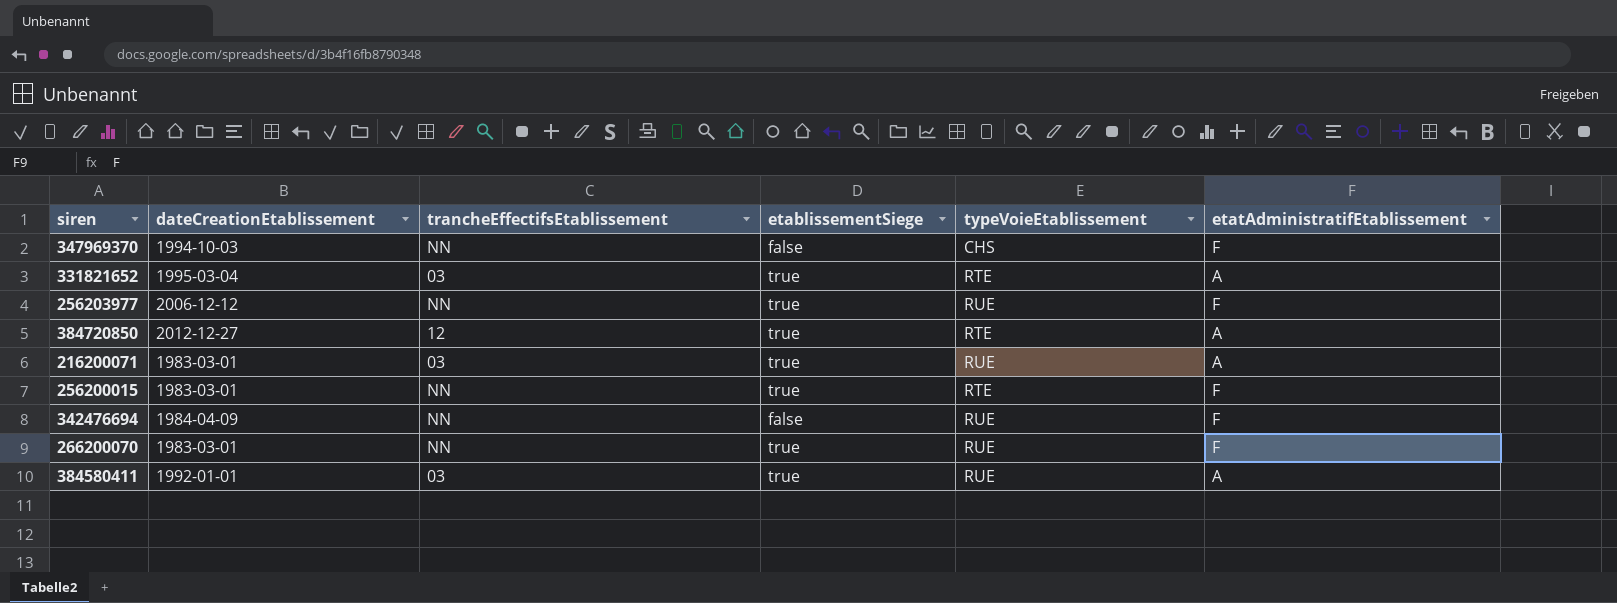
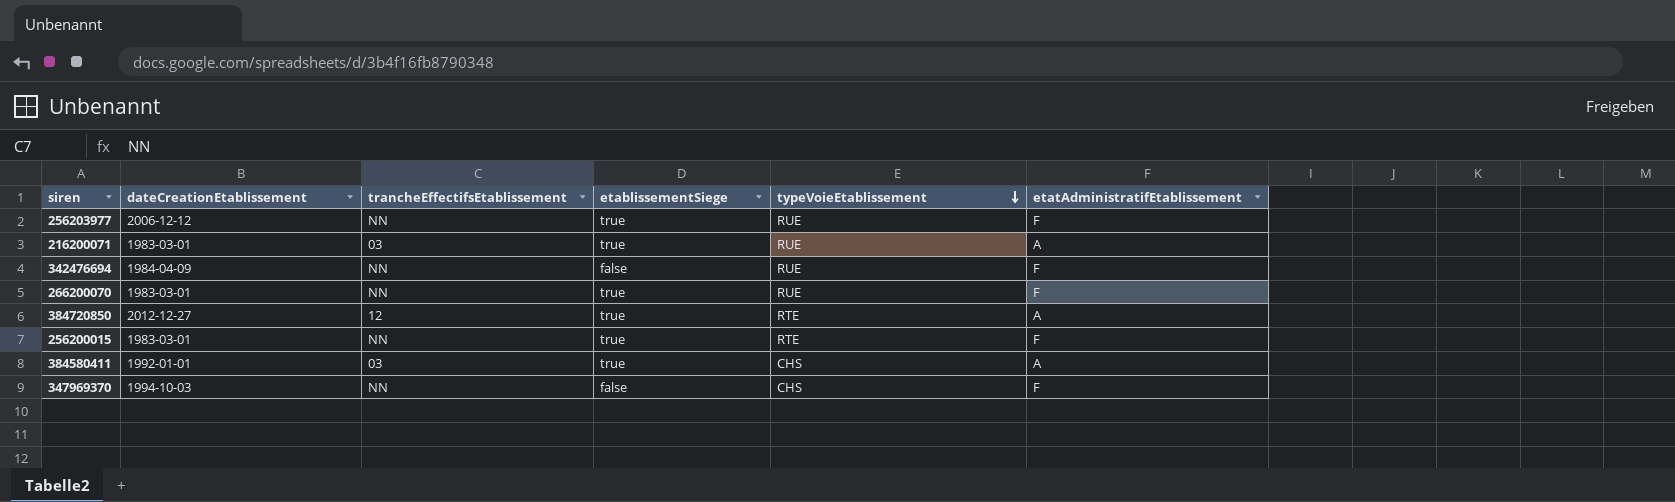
row order: none -> typeVoieEtablissement descending
row 331821652: 1995-03-04 | 03 | true | RTE | A -> none
384580411 | typeVoieEtablissement: RUE -> CHS

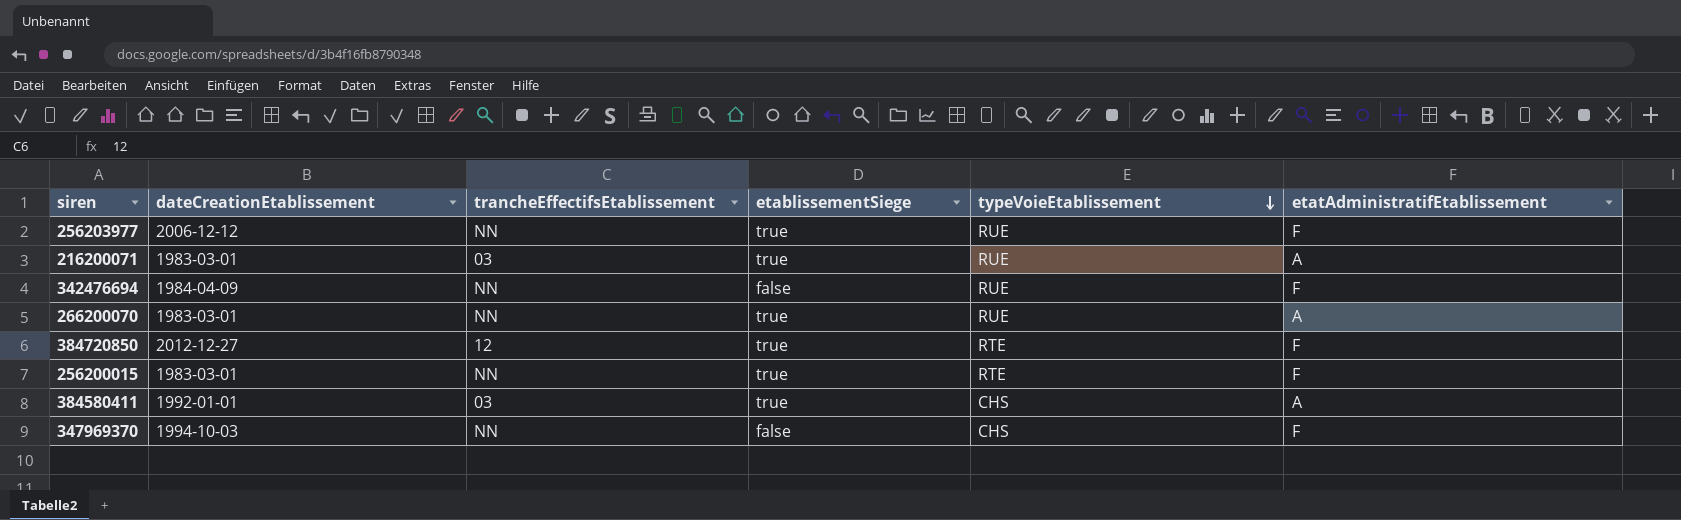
266200070 | etatAdministratifEtablissement: F -> A
384720850 | etatAdministratifEtablissement: A -> F

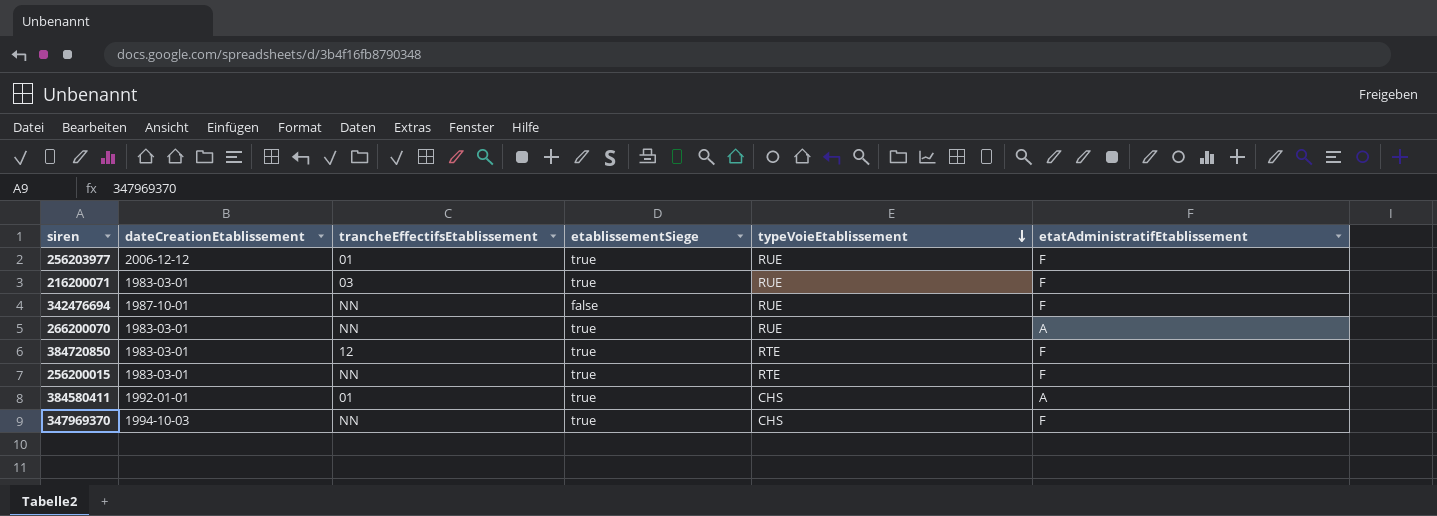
256203977 | trancheEffectifsEtablissement: NN -> 01
216200071 | etatAdministratifEtablissement: A -> F
342476694 | dateCreationEtablissement: 1984-04-09 -> 1987-10-01
384720850 | dateCreationEtablissement: 2012-12-27 -> 1983-03-01
384580411 | trancheEffectifsEtablissement: 03 -> 01
347969370 | etablissementSiege: false -> true

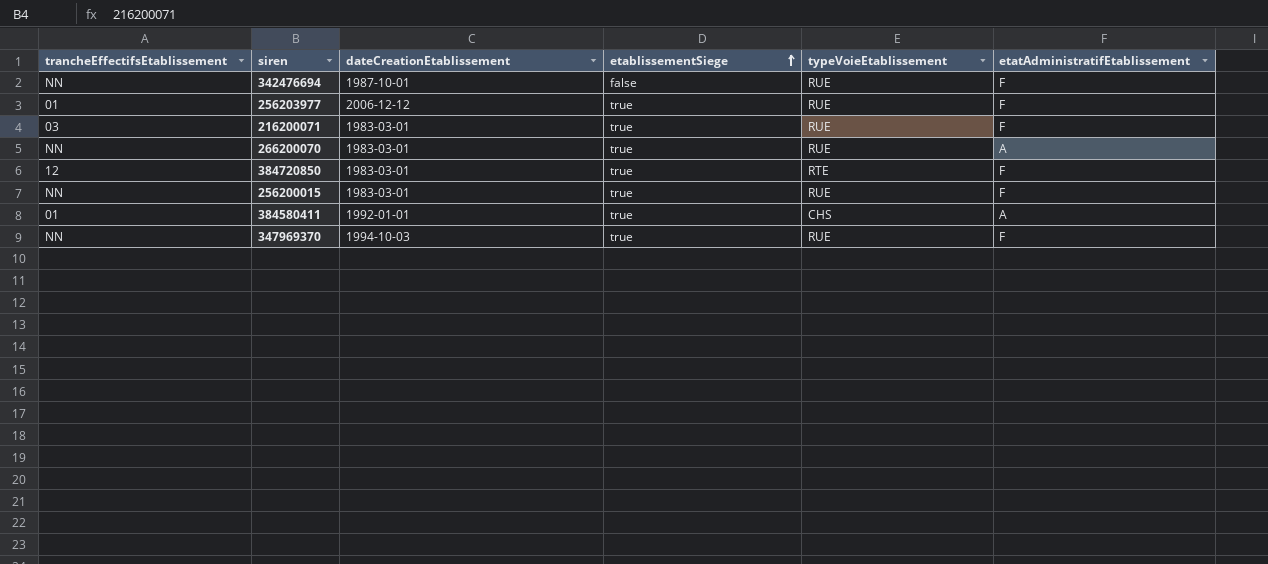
row order: typeVoieEtablissement descending -> etablissementSiege ascending
column trancheEffectifsEtablissement | position: 3 -> 1
256200015 | typeVoieEtablissement: RTE -> RUE
347969370 | typeVoieEtablissement: CHS -> RUE

